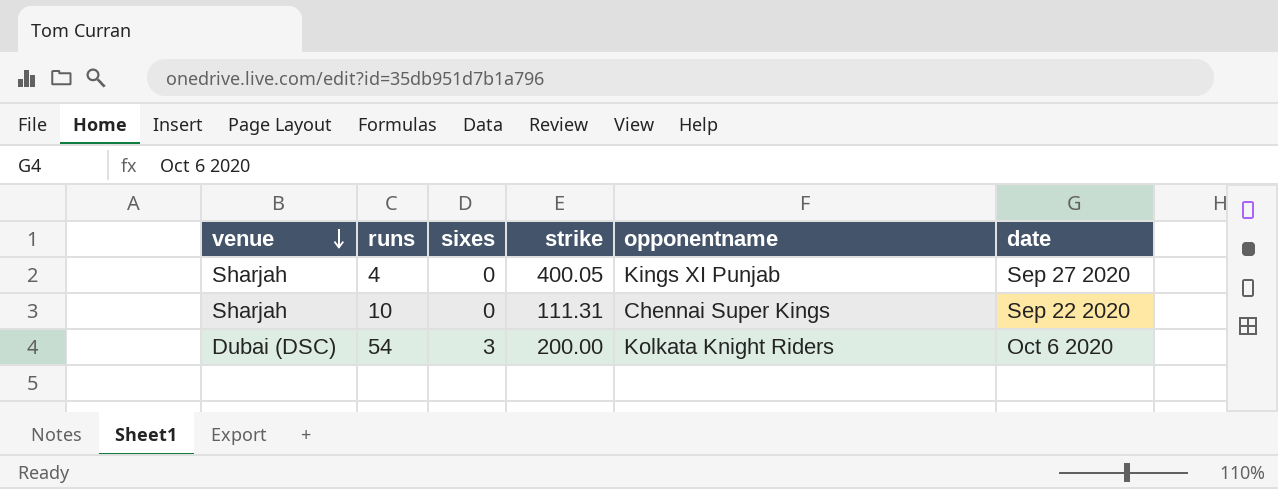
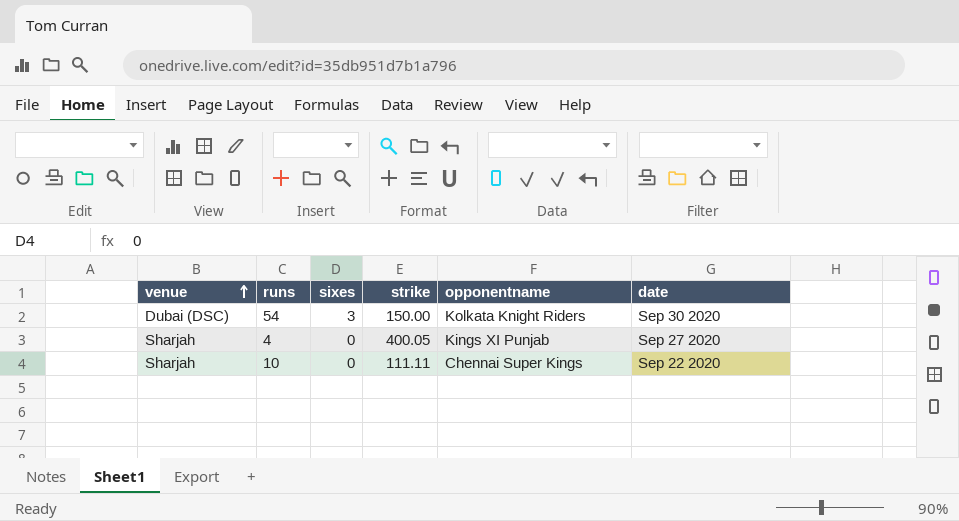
row order: venue descending -> venue ascending
54 | strike: 200.00 -> 150.00
54 | date: Oct 6 2020 -> Sep 30 2020
10 | strike: 111.31 -> 111.11

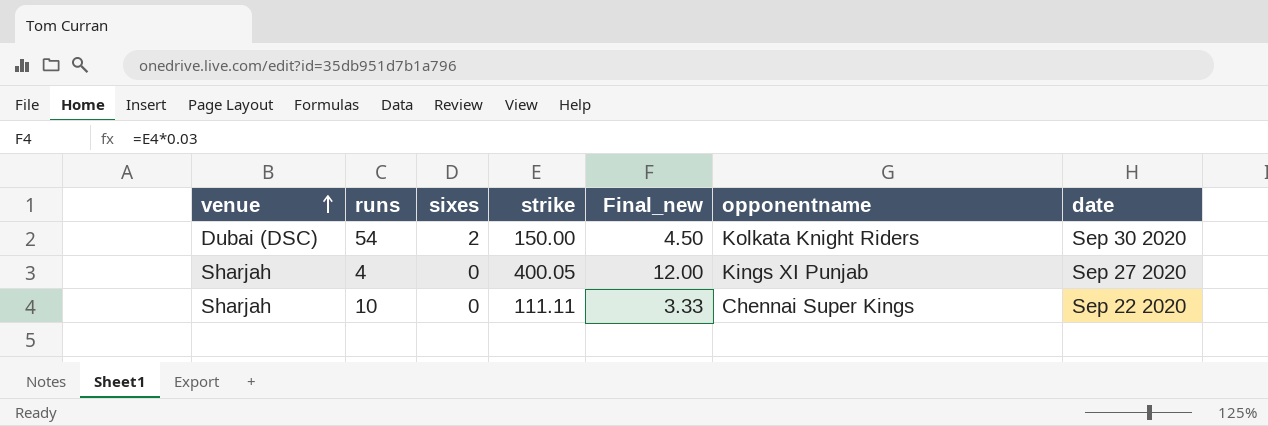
column Final_new | formula: none -> [strike] * 0.03
54 | sixes: 3 -> 2

